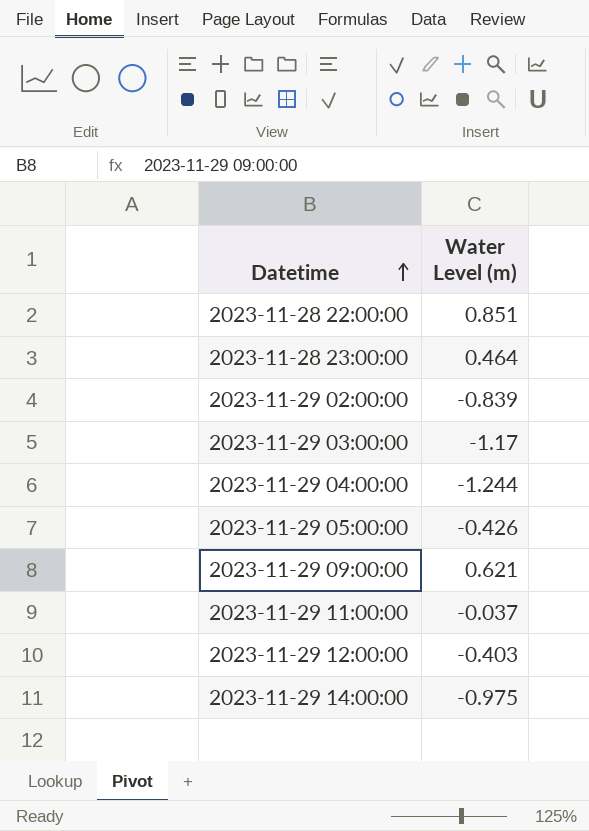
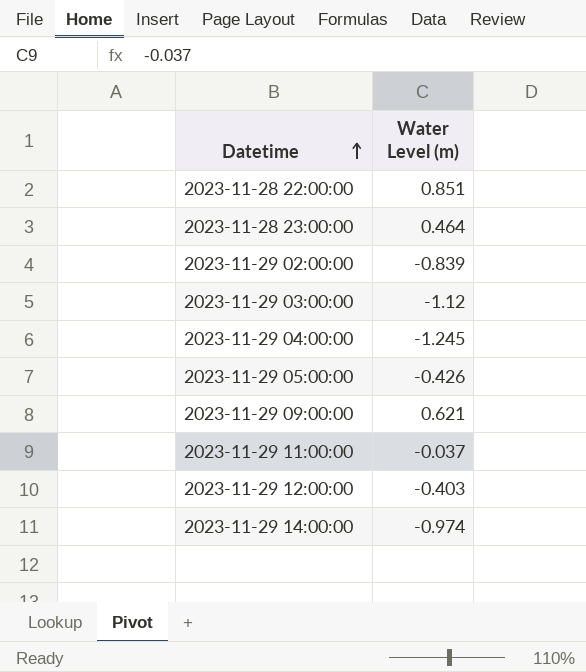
2023-11-29 03:00:00 | Water Level (m): -1.17 -> -1.12
2023-11-29 04:00:00 | Water Level (m): -1.244 -> -1.245
2023-11-29 14:00:00 | Water Level (m): -0.975 -> -0.974

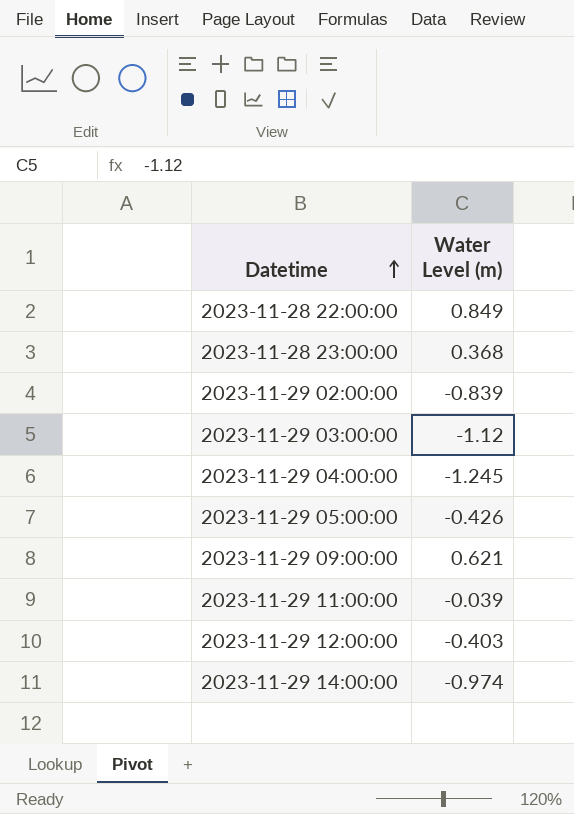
2023-11-28 22:00:00 | Water Level (m): 0.851 -> 0.849
2023-11-28 23:00:00 | Water Level (m): 0.464 -> 0.368
2023-11-29 11:00:00 | Water Level (m): -0.037 -> -0.039

